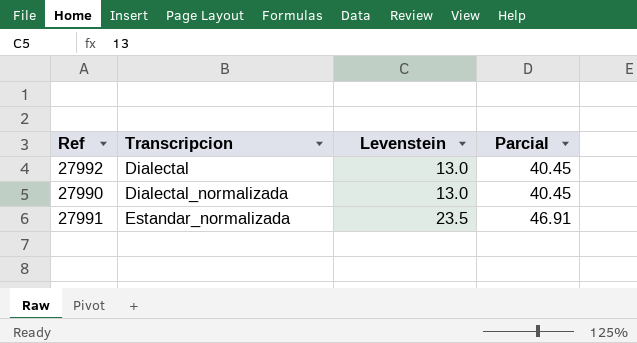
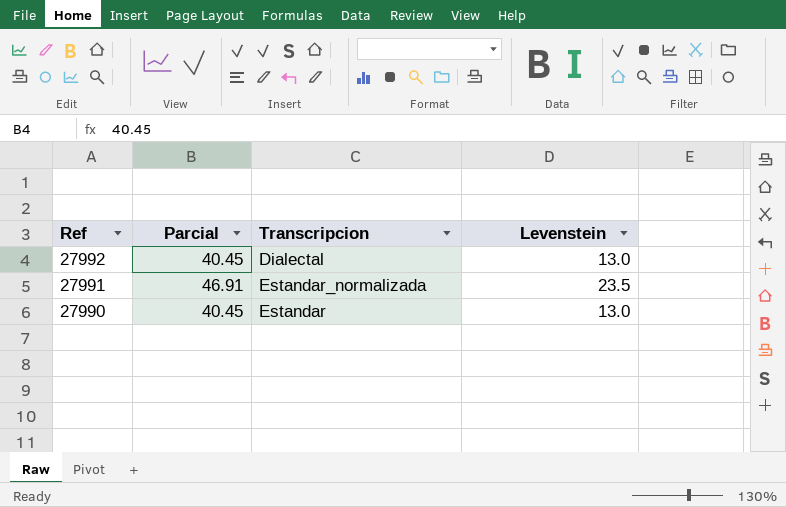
row order: Transcripcion ascending -> Ref descending
column Parcial | position: 4 -> 2
27990 | Transcripcion: Dialectal_normalizada -> Estandar

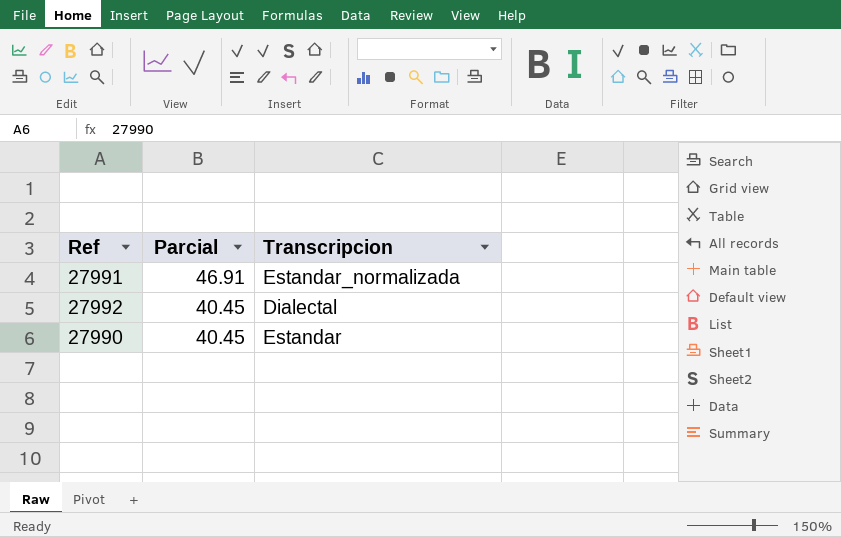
row order: Ref descending -> Parcial descending
column Levenstein | position: 4 -> none

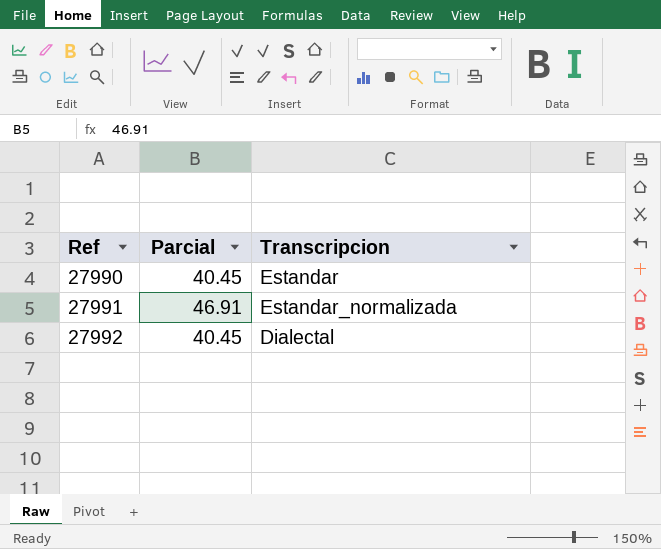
row order: Parcial descending -> Ref ascending

